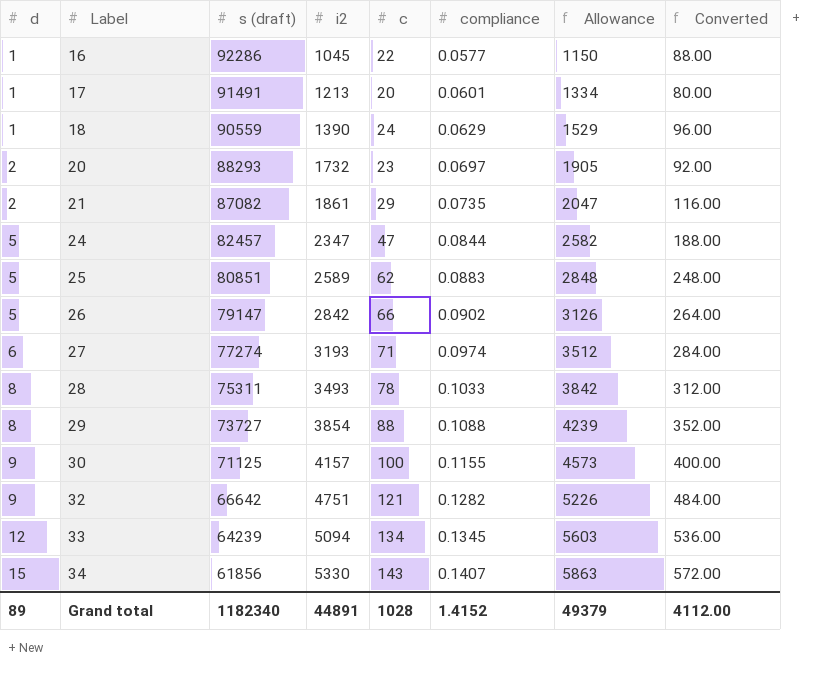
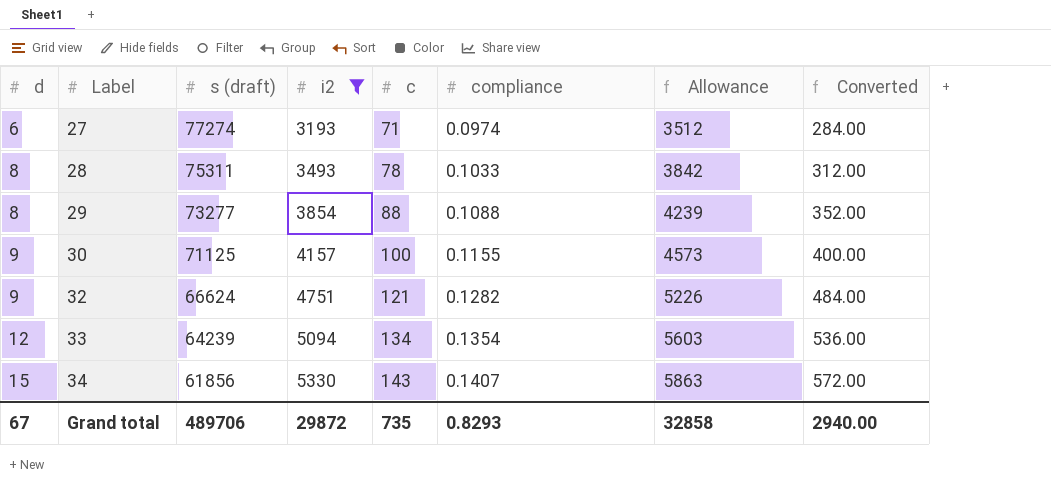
filter: none -> i2 >= 3193
29 | s (draft): 73727 -> 73277
32 | s (draft): 66642 -> 66624
33 | compliance: 0.1345 -> 0.1354
Grand total | d: 89 -> 67
Grand total | s (draft): 1182340 -> 489706
Grand total | i2: 44891 -> 29872
Grand total | c: 1028 -> 735
Grand total | compliance: 1.4152 -> 0.8293
Grand total | Allowance: 49379 -> 32858
Grand total | Converted: 4112.00 -> 2940.00

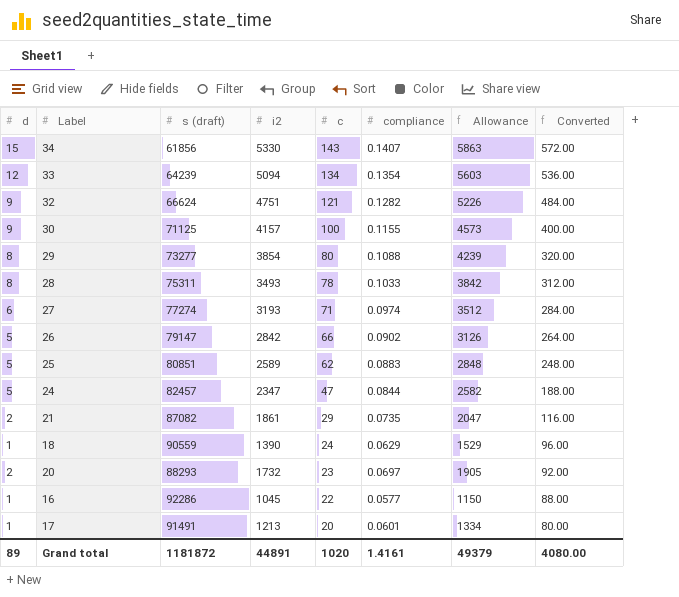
filter: i2 >= 3193 -> none
row order: d ascending -> c descending
29 | c: 88 -> 80
29 | Converted: 352.00 -> 320.00
Grand total | d: 67 -> 89
Grand total | s (draft): 489706 -> 1181872
Grand total | i2: 29872 -> 44891
Grand total | c: 735 -> 1020
Grand total | compliance: 0.8293 -> 1.4161
Grand total | Allowance: 32858 -> 49379
Grand total | Converted: 2940.00 -> 4080.00

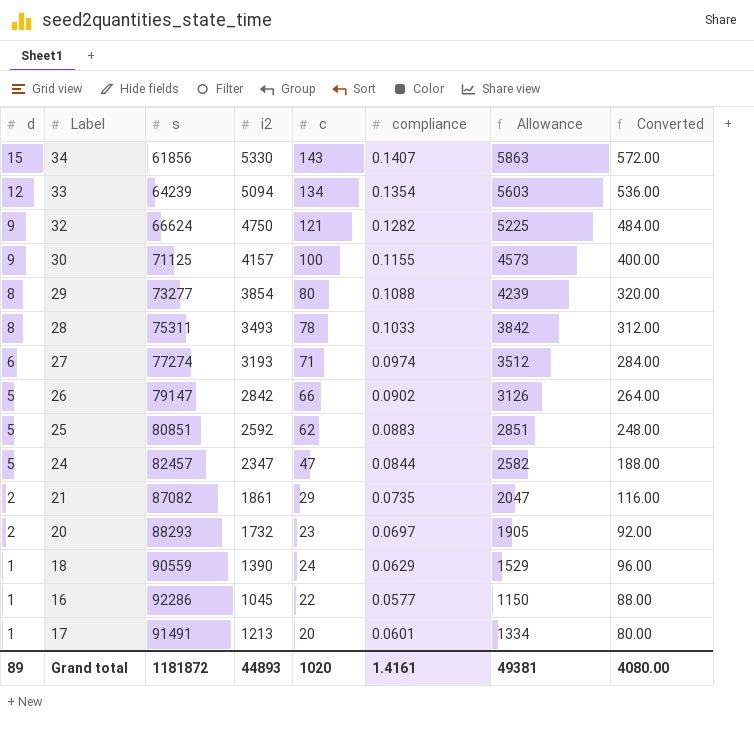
row order: c descending -> d descending
column name: s (draft) -> s
32 | i2: 4751 -> 4750
32 | Allowance: 5226 -> 5225
25 | i2: 2589 -> 2592
25 | Allowance: 2848 -> 2851
Grand total | i2: 44891 -> 44893
Grand total | Allowance: 49379 -> 49381

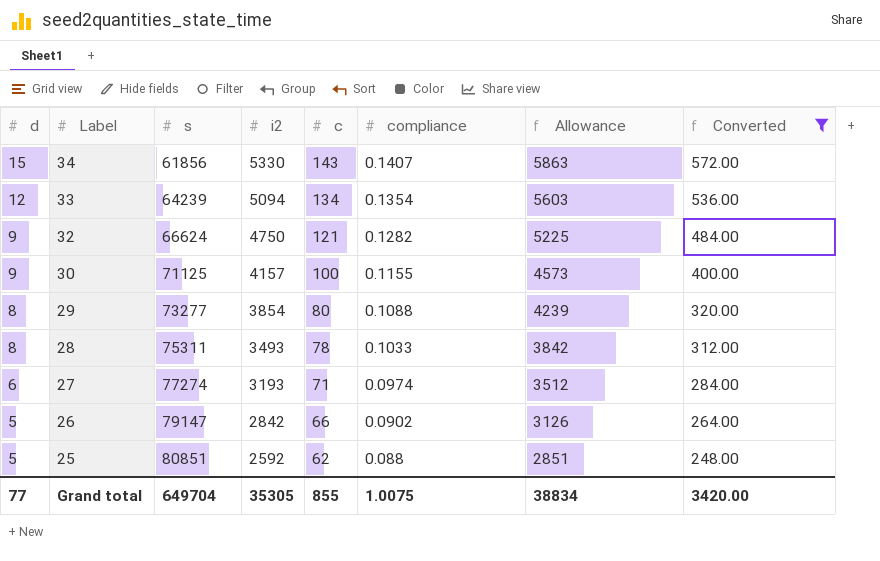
filter: none -> Converted >= 248.00
25 | compliance: 0.0883 -> 0.088
Grand total | d: 89 -> 77
Grand total | s: 1181872 -> 649704
Grand total | i2: 44893 -> 35305
Grand total | c: 1020 -> 855
Grand total | compliance: 1.4161 -> 1.0075
Grand total | Allowance: 49381 -> 38834
Grand total | Converted: 4080.00 -> 3420.00

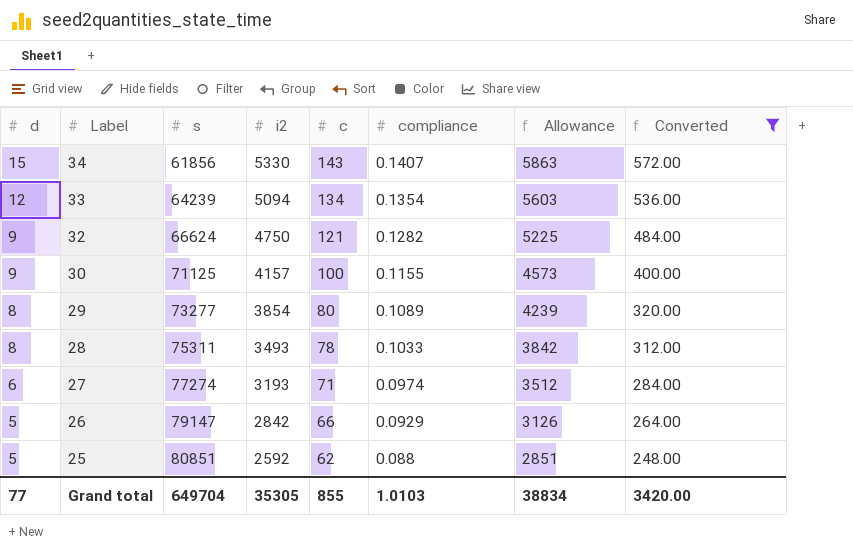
29 | compliance: 0.1088 -> 0.1089
26 | compliance: 0.0902 -> 0.0929
Grand total | compliance: 1.0075 -> 1.0103

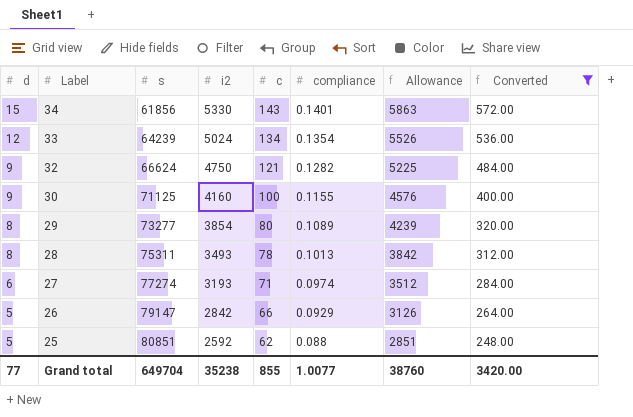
34 | compliance: 0.1407 -> 0.1401
33 | i2: 5094 -> 5024
33 | Allowance: 5603 -> 5526
30 | i2: 4157 -> 4160
30 | Allowance: 4573 -> 4576
28 | compliance: 0.1033 -> 0.1013
Grand total | i2: 35305 -> 35238
Grand total | compliance: 1.0103 -> 1.0077
Grand total | Allowance: 38834 -> 38760

